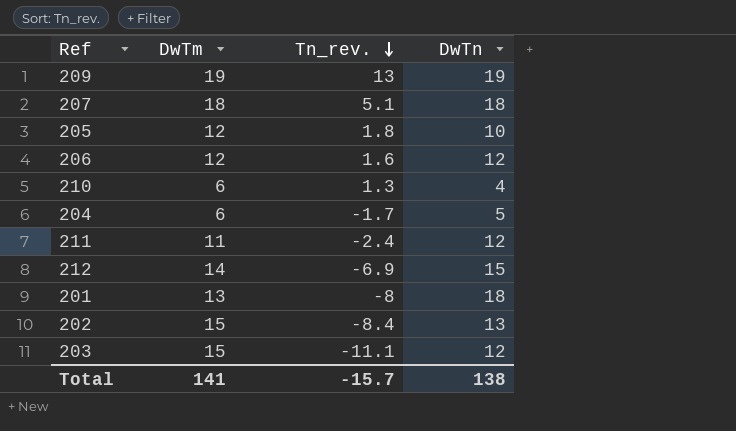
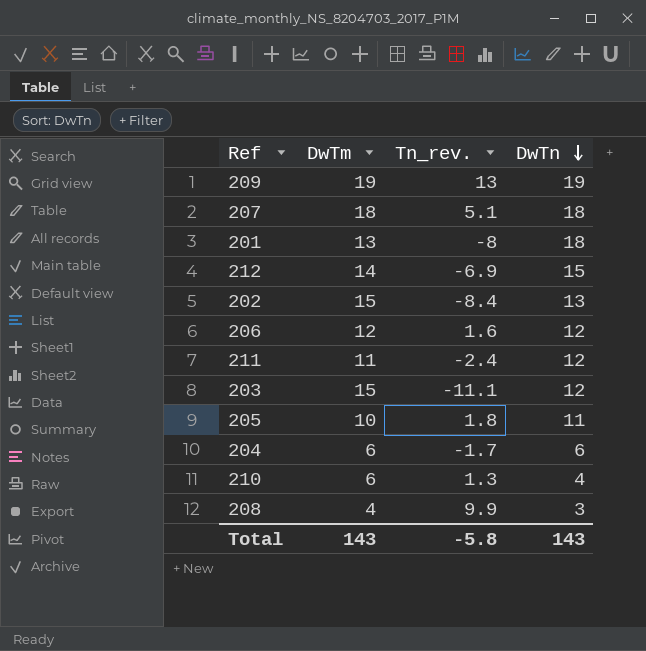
row order: Tn_rev. descending -> DwTn descending
205 | DwTm: 12 -> 10
205 | DwTn: 10 -> 11
204 | DwTn: 5 -> 6
row 208: none -> 4 | 9.9 | 3
Total | DwTm: 141 -> 143
Total | Tn_rev.: -15.7 -> -5.8
Total | DwTn: 138 -> 143

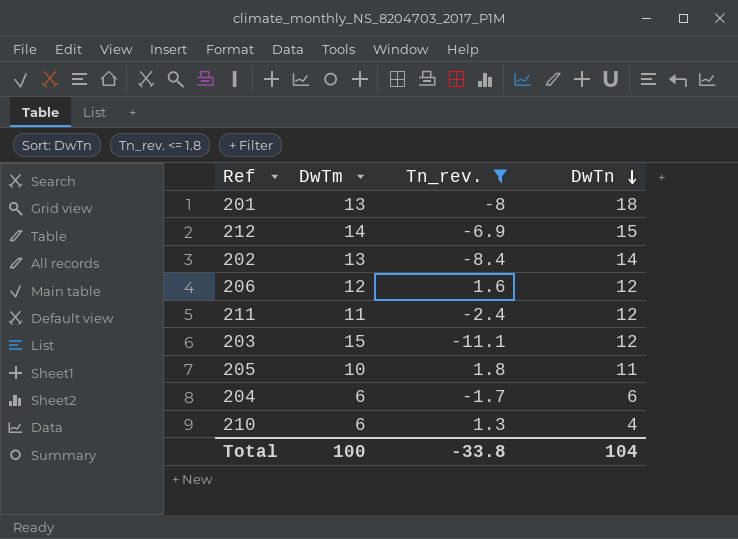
filter: none -> Tn_rev. <= 1.8
202 | DwTm: 15 -> 13
202 | DwTn: 13 -> 14
Total | DwTm: 143 -> 100
Total | Tn_rev.: -5.8 -> -33.8
Total | DwTn: 143 -> 104

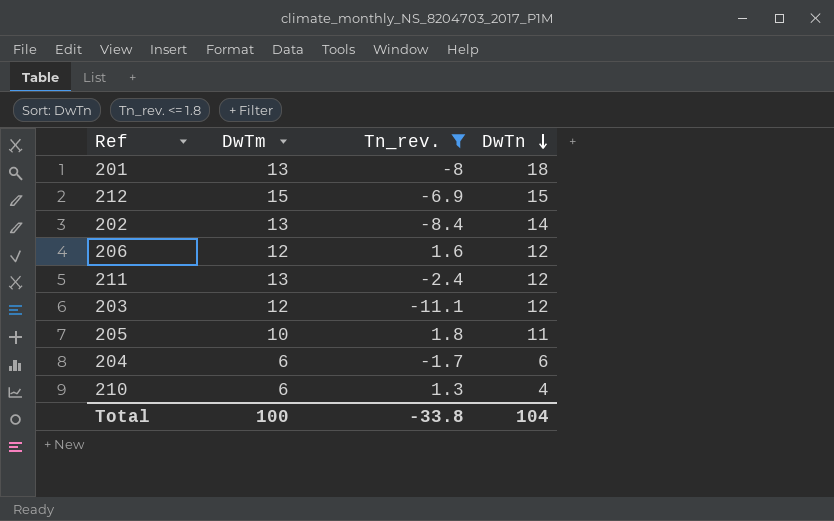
212 | DwTm: 14 -> 15
211 | DwTm: 11 -> 13
203 | DwTm: 15 -> 12

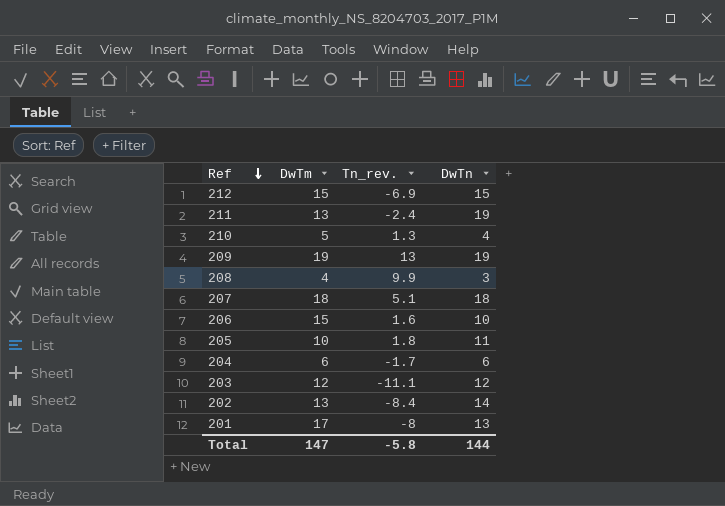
filter: Tn_rev. <= 1.8 -> none
row order: DwTn descending -> Ref descending
211 | DwTn: 12 -> 19
210 | DwTm: 6 -> 5
206 | DwTm: 12 -> 15
206 | DwTn: 12 -> 10
201 | DwTm: 13 -> 17
201 | DwTn: 18 -> 13
Total | DwTm: 100 -> 147
Total | Tn_rev.: -33.8 -> -5.8
Total | DwTn: 104 -> 144

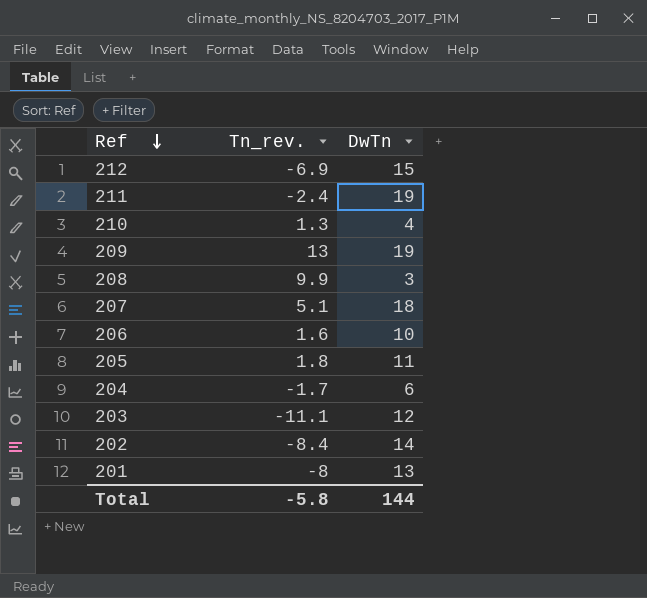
column DwTm | position: 2 -> none

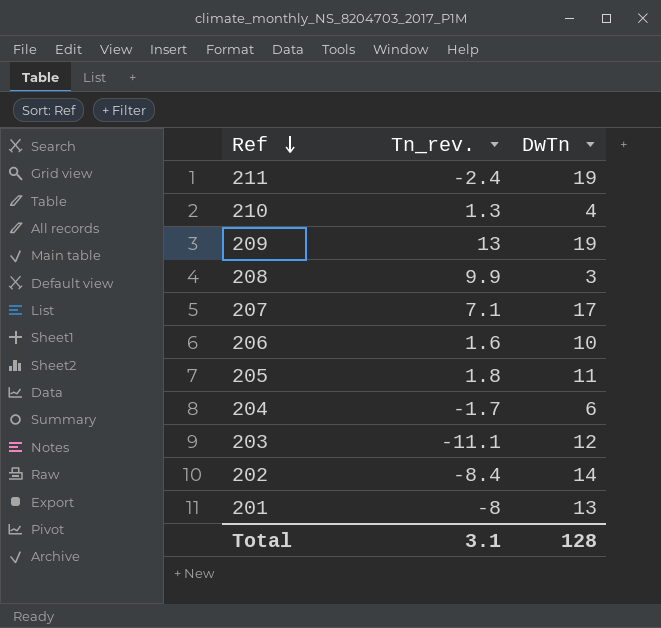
row 212: -6.9 | 15 -> none
207 | Tn_rev.: 5.1 -> 7.1
207 | DwTn: 18 -> 17
Total | Tn_rev.: -5.8 -> 3.1
Total | DwTn: 144 -> 128

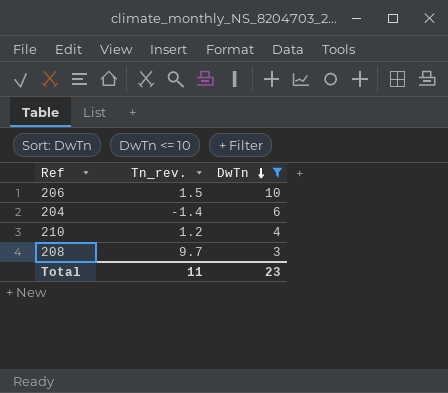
filter: none -> DwTn <= 10
row order: Ref descending -> DwTn descending
206 | Tn_rev.: 1.6 -> 1.5
204 | Tn_rev.: -1.7 -> -1.4
210 | Tn_rev.: 1.3 -> 1.2
208 | Tn_rev.: 9.9 -> 9.7
Total | Tn_rev.: 3.1 -> 11
Total | DwTn: 128 -> 23

